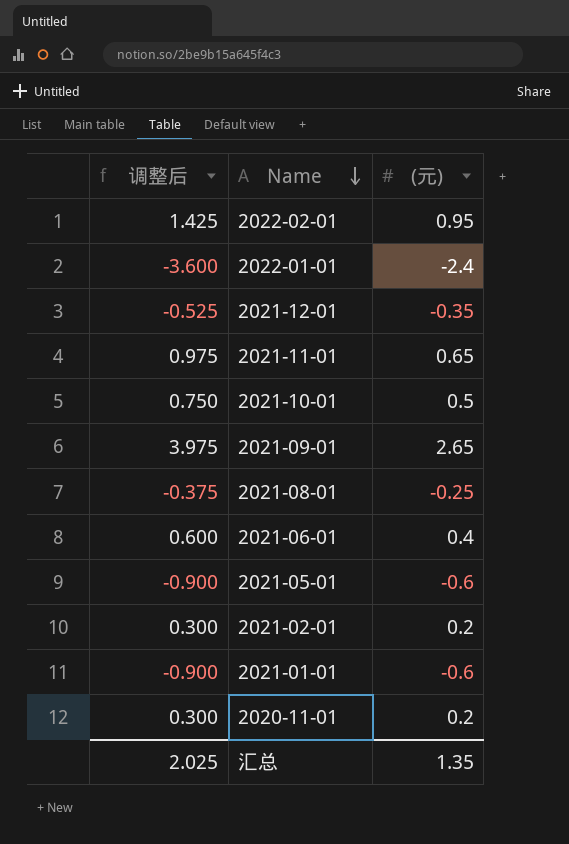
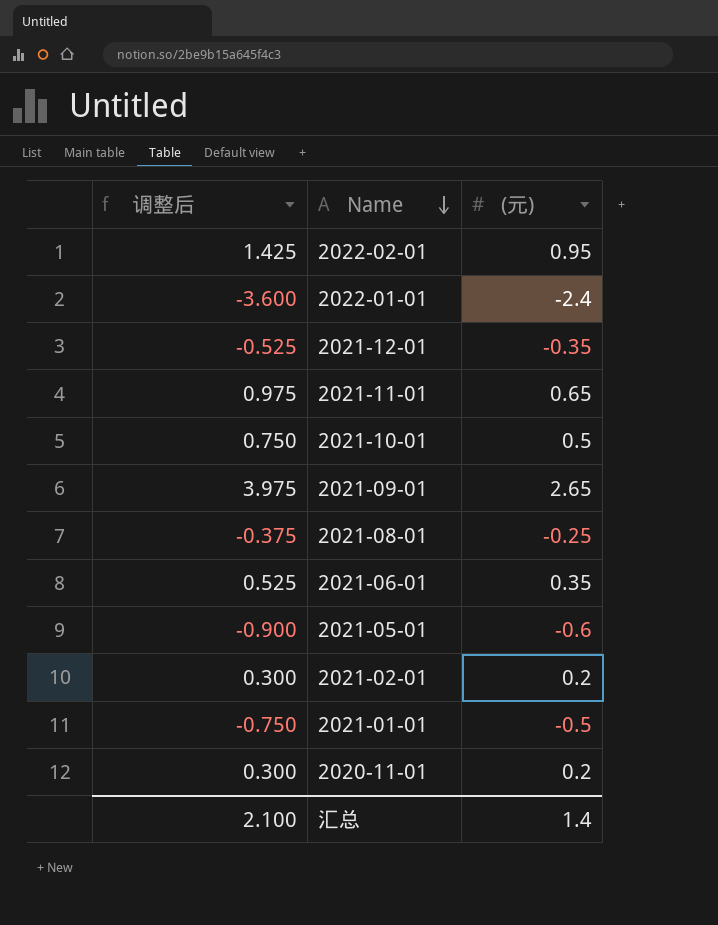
2021-06-01 | 调整后: 0.600 -> 0.525
2021-06-01 | (元): 0.4 -> 0.35
2021-01-01 | 调整后: -0.900 -> -0.750
2021-01-01 | (元): -0.6 -> -0.5
汇总 | 调整后: 2.025 -> 2.100
汇总 | (元): 1.35 -> 1.4

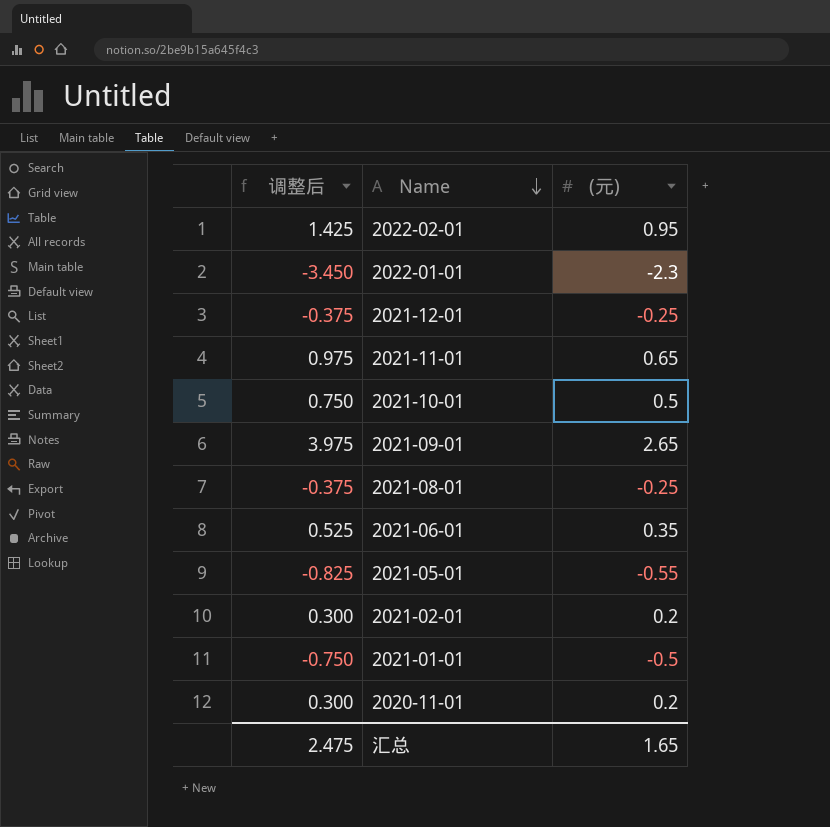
2022-01-01 | 调整后: -3.600 -> -3.450
2022-01-01 | (元): -2.4 -> -2.3
2021-12-01 | 调整后: -0.525 -> -0.375
2021-12-01 | (元): -0.35 -> -0.25
2021-05-01 | 调整后: -0.900 -> -0.825
2021-05-01 | (元): -0.6 -> -0.55
汇总 | 调整后: 2.100 -> 2.475
汇总 | (元): 1.4 -> 1.65

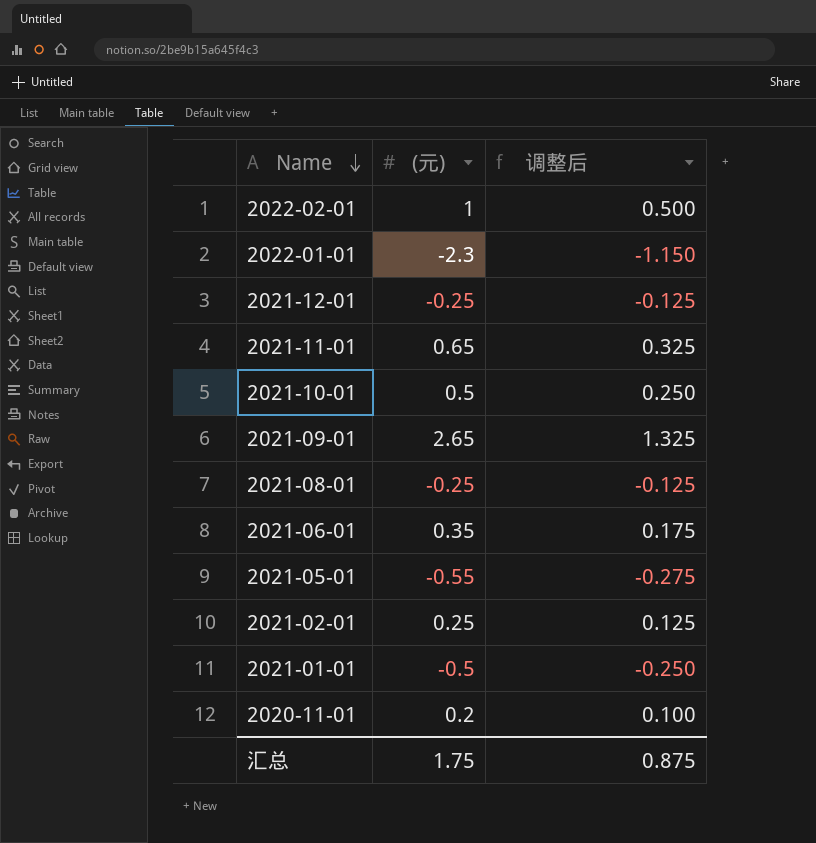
column 调整后 | formula: [(元)] * 1.5 -> [(元)] * 0.5
column 调整后 | position: 1 -> 3
2022-02-01 | (元): 0.95 -> 1
2021-02-01 | (元): 0.2 -> 0.25
汇总 | (元): 1.65 -> 1.75
汇总 | 调整后: 2.475 -> 0.875

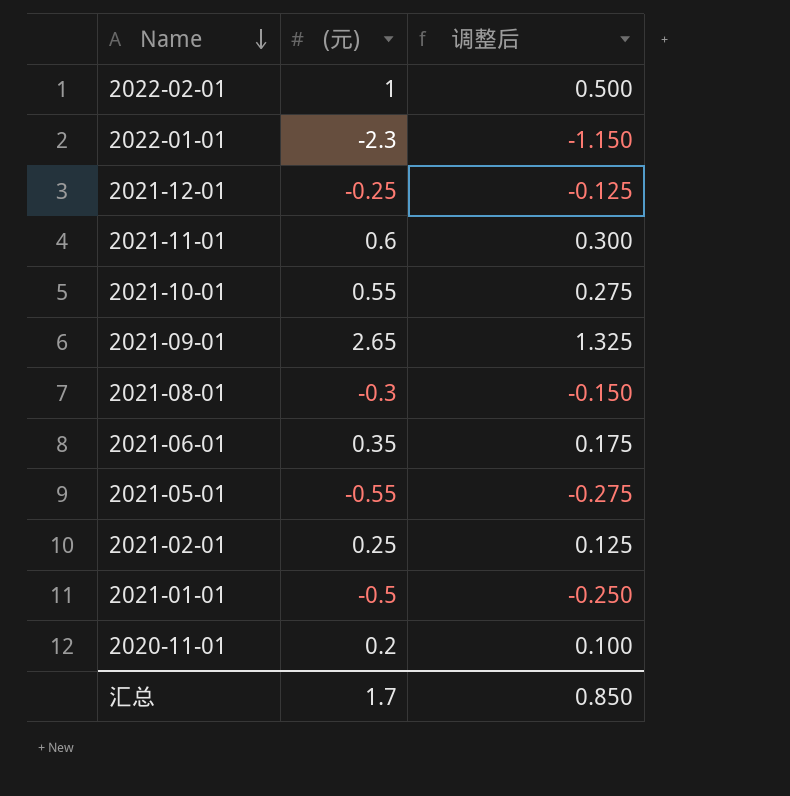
2021-11-01 | (元): 0.65 -> 0.6
2021-11-01 | 调整后: 0.325 -> 0.300
2021-10-01 | (元): 0.5 -> 0.55
2021-10-01 | 调整后: 0.250 -> 0.275
2021-08-01 | (元): -0.25 -> -0.3
2021-08-01 | 调整后: -0.125 -> -0.150
汇总 | (元): 1.75 -> 1.7
汇总 | 调整后: 0.875 -> 0.850

